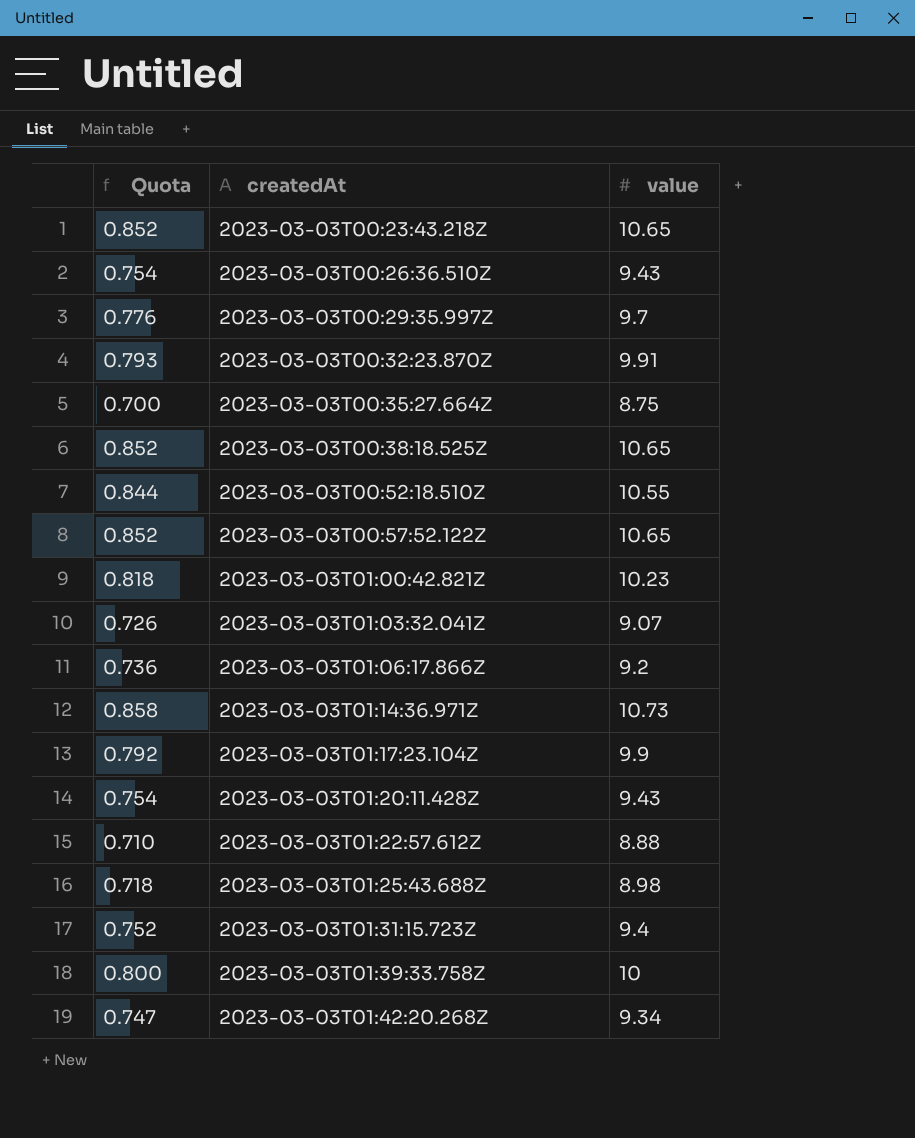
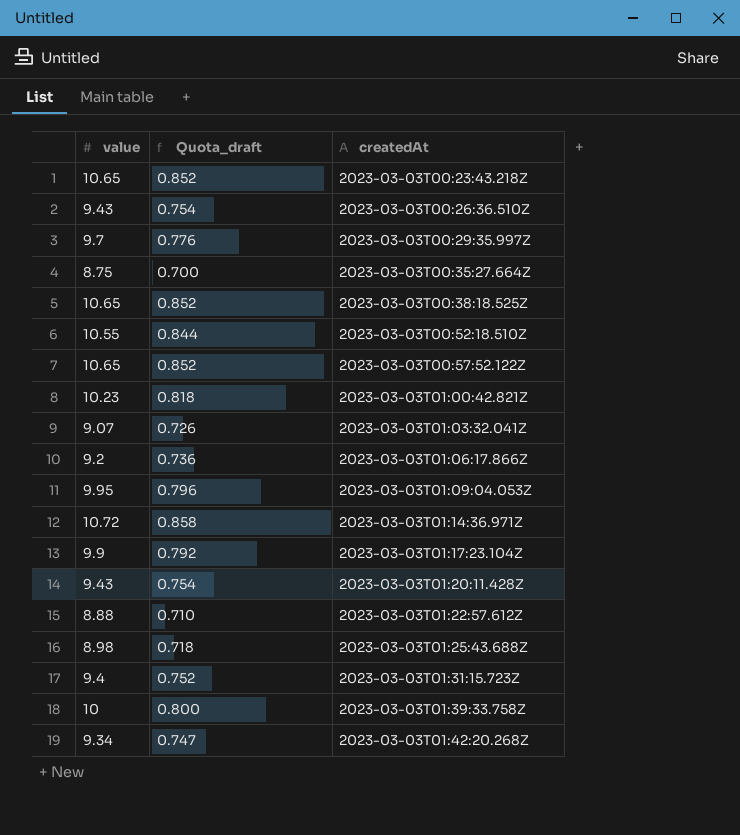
column value | position: 3 -> 1
column name: Quota -> Quota_draft
row 2023-03-03T00:32:23.870Z: 0.793 | 9.91 -> none
row 2023-03-03T01:09:04.053Z: none -> 9.95 | 0.796
2023-03-03T01:14:36.971Z | value: 10.73 -> 10.72

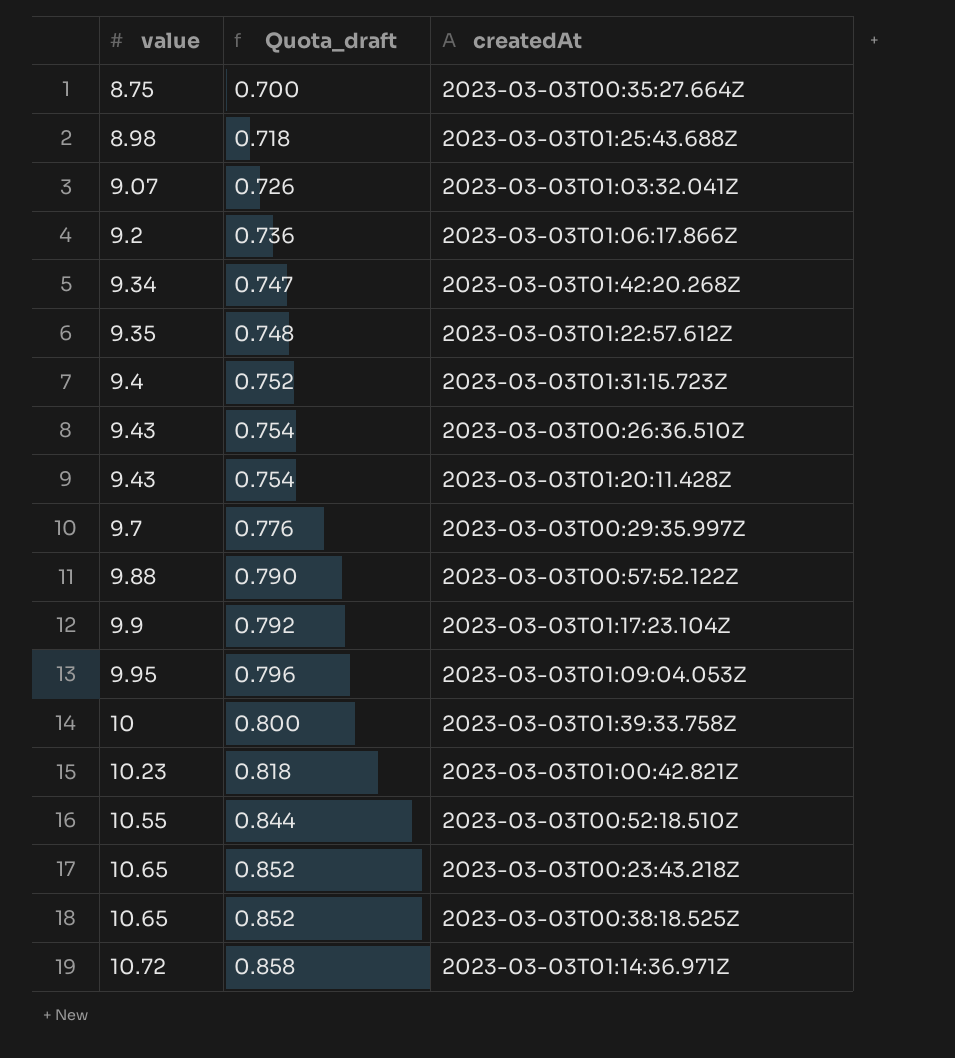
row order: createdAt ascending -> value ascending
2023-03-03T01:22:57.612Z | value: 8.88 -> 9.35
2023-03-03T01:22:57.612Z | Quota_draft: 0.710 -> 0.748
2023-03-03T00:57:52.122Z | value: 10.65 -> 9.88
2023-03-03T00:57:52.122Z | Quota_draft: 0.852 -> 0.790

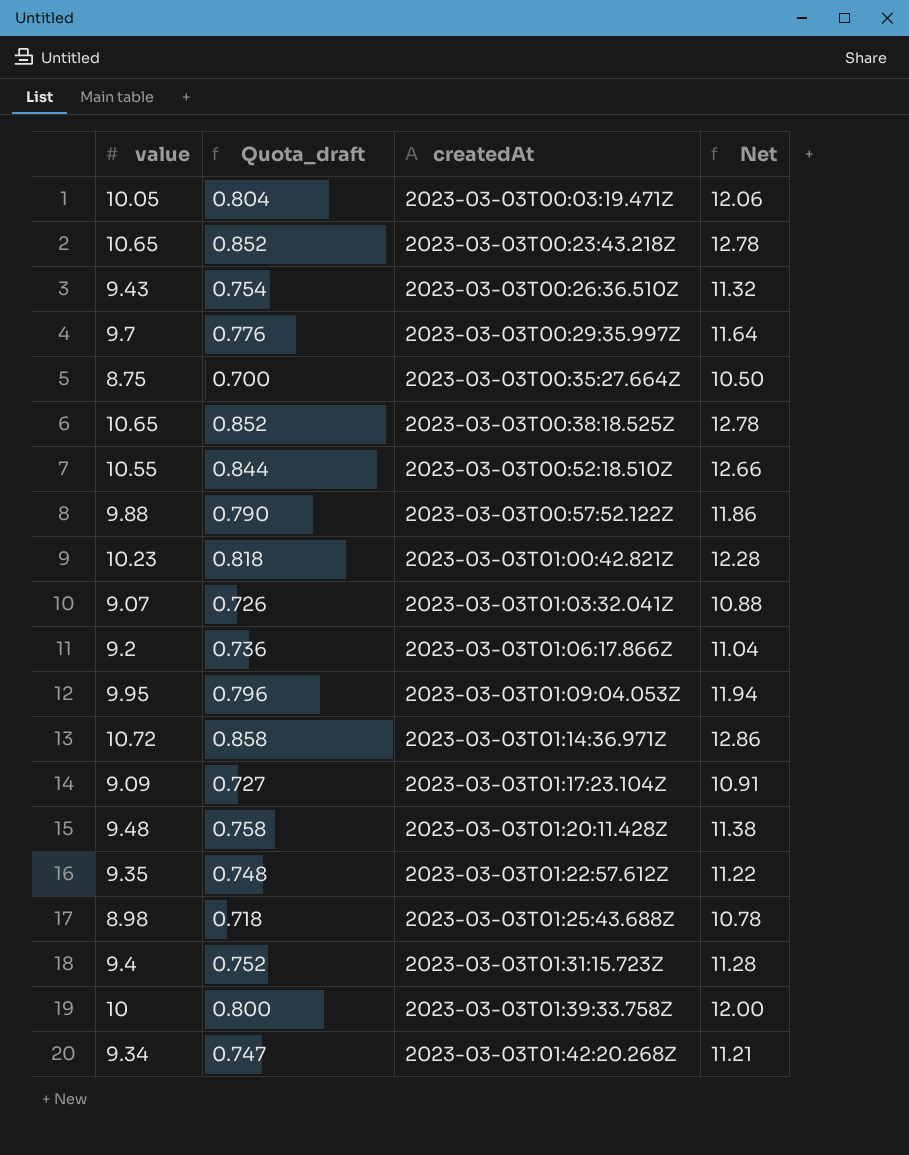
row order: value ascending -> createdAt ascending
column Net | formula: none -> [value] * 1.2
row 2023-03-03T00:03:19.471Z: none -> 10.05 | 0.804 | 12.06
2023-03-03T01:17:23.104Z | value: 9.9 -> 9.09
2023-03-03T01:17:23.104Z | Quota_draft: 0.792 -> 0.727
2023-03-03T01:20:11.428Z | value: 9.43 -> 9.48
2023-03-03T01:20:11.428Z | Quota_draft: 0.754 -> 0.758

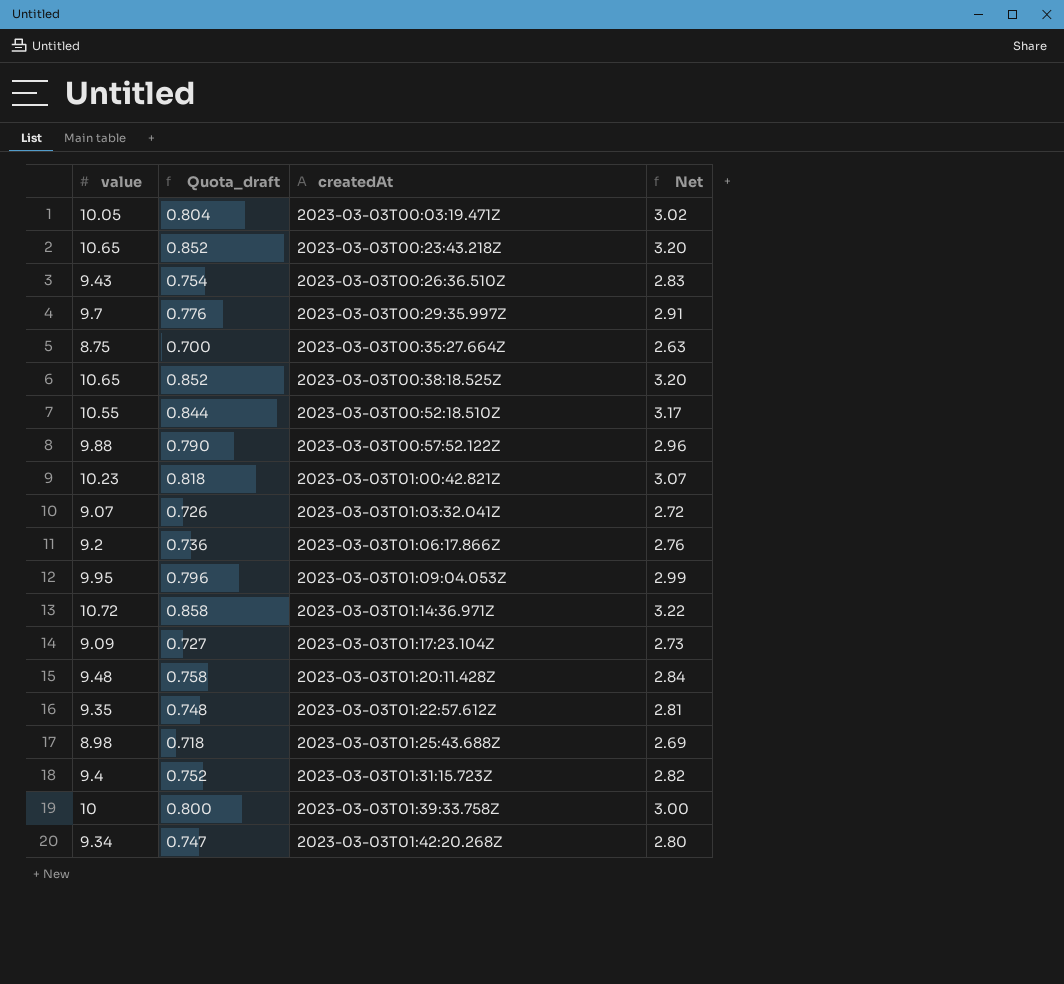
column Net | formula: [value] * 1.2 -> [value] * 0.3

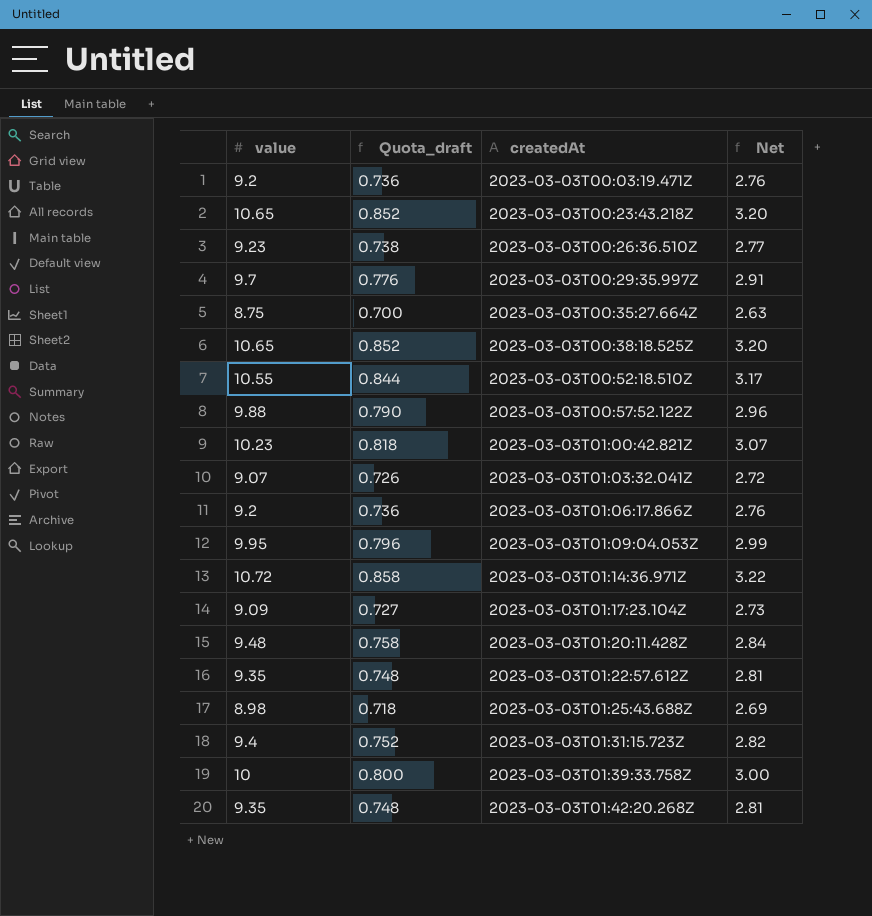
2023-03-03T00:03:19.471Z | value: 10.05 -> 9.2
2023-03-03T00:03:19.471Z | Quota_draft: 0.804 -> 0.736
2023-03-03T00:03:19.471Z | Net: 3.02 -> 2.76
2023-03-03T00:26:36.510Z | value: 9.43 -> 9.23
2023-03-03T00:26:36.510Z | Quota_draft: 0.754 -> 0.738
2023-03-03T00:26:36.510Z | Net: 2.83 -> 2.77
2023-03-03T01:42:20.268Z | value: 9.34 -> 9.35
2023-03-03T01:42:20.268Z | Quota_draft: 0.747 -> 0.748
2023-03-03T01:42:20.268Z | Net: 2.80 -> 2.81

